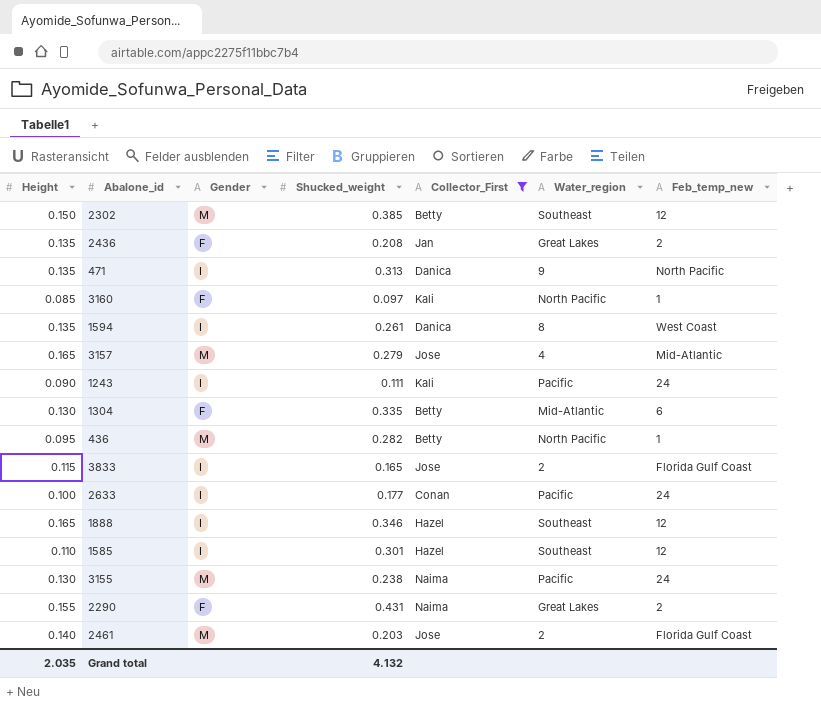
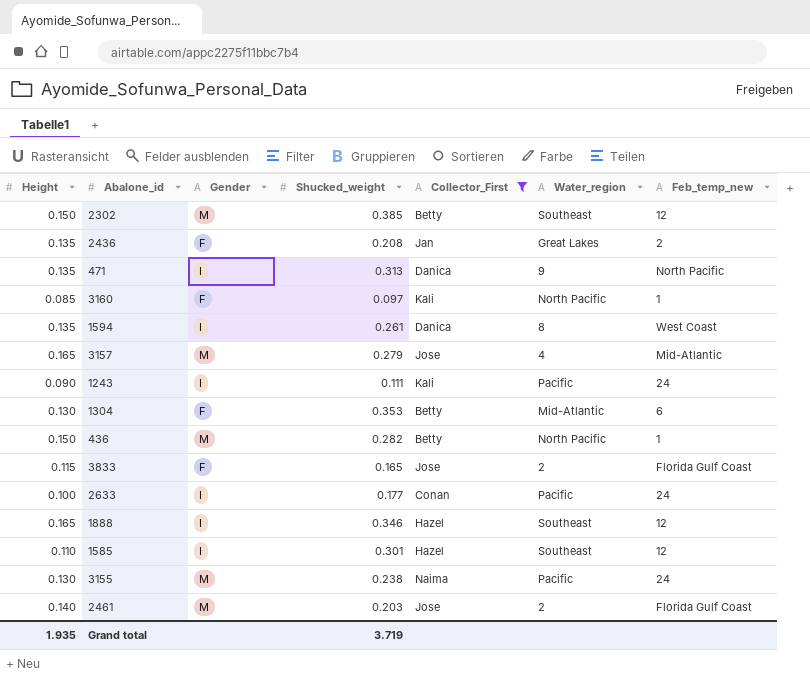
row 2290: 0.155 | F | 0.431 | Naima | Great Lakes | 2 -> none
1304 | Shucked_weight: 0.335 -> 0.353
436 | Height: 0.095 -> 0.150
3833 | Gender: I -> F
Grand total | Height: 2.035 -> 1.935
Grand total | Shucked_weight: 4.132 -> 3.719

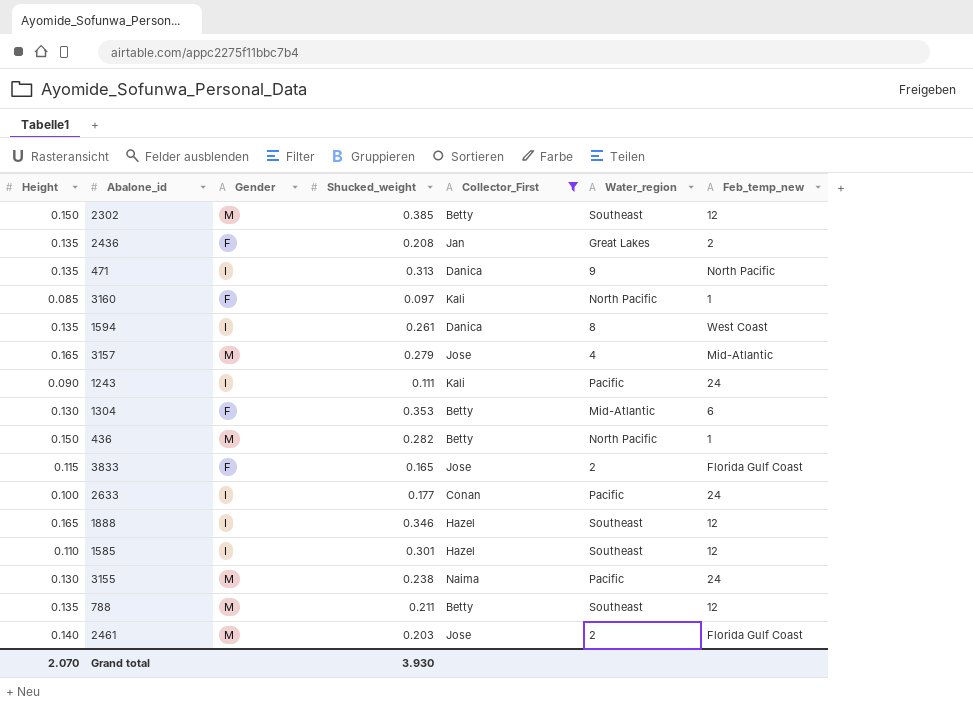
row 788: none -> 0.135 | M | 0.211 | Betty | Southeast | 12
Grand total | Height: 1.935 -> 2.070
Grand total | Shucked_weight: 3.719 -> 3.930

